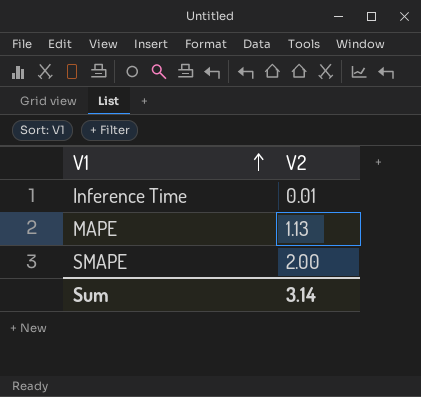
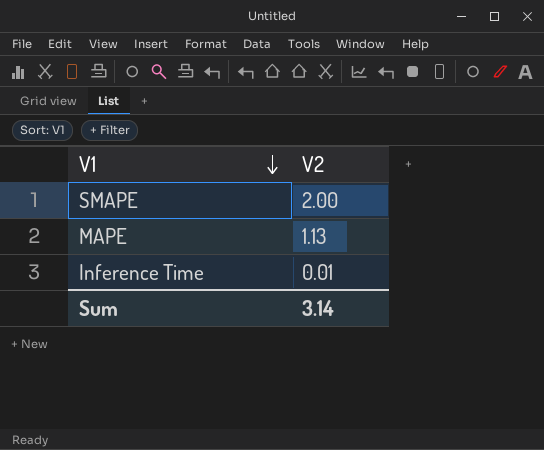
row order: V1 ascending -> V1 descending

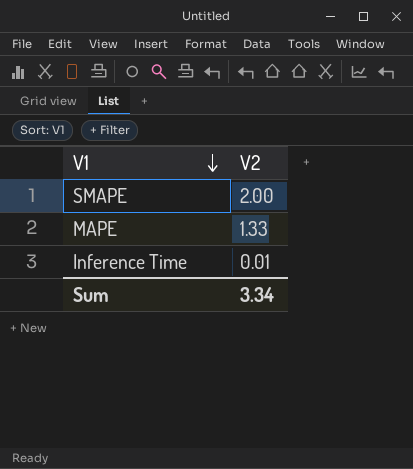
MAPE | V2: 1.13 -> 1.33
Sum | V2: 3.14 -> 3.34

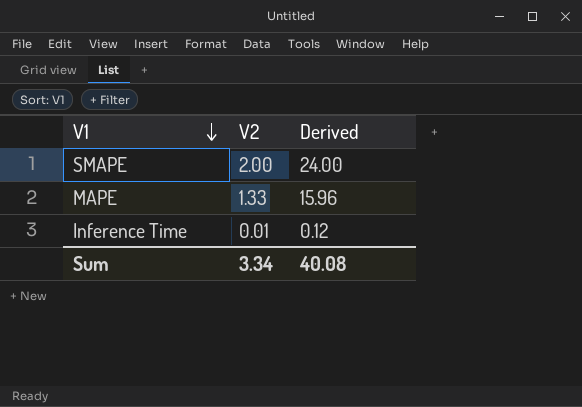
column Derived | formula: none -> [V2] * 12

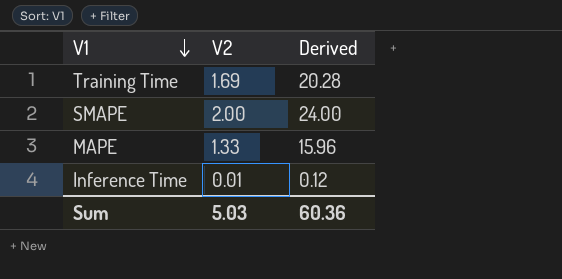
row Training Time: none -> 1.69 | 20.28
Sum | V2: 3.34 -> 5.03
Sum | Derived: 40.08 -> 60.36

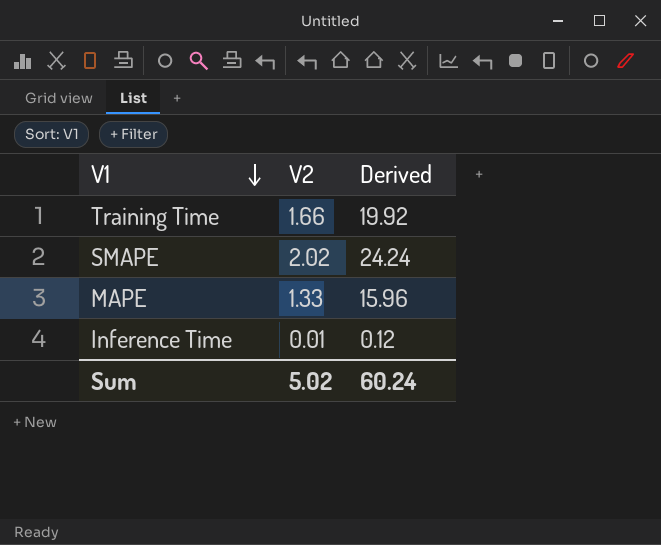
Training Time | V2: 1.69 -> 1.66
Training Time | Derived: 20.28 -> 19.92
SMAPE | V2: 2.00 -> 2.02
SMAPE | Derived: 24.00 -> 24.24
Sum | V2: 5.03 -> 5.02
Sum | Derived: 60.36 -> 60.24

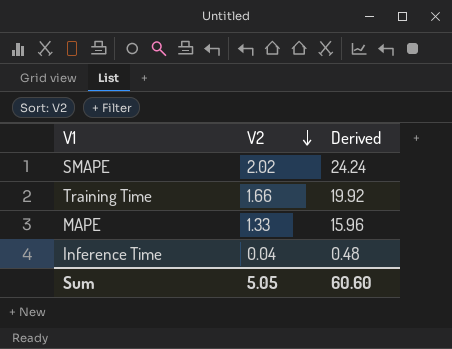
row order: V1 descending -> V2 descending
Inference Time | V2: 0.01 -> 0.04
Inference Time | Derived: 0.12 -> 0.48
Sum | V2: 5.02 -> 5.05
Sum | Derived: 60.24 -> 60.60

